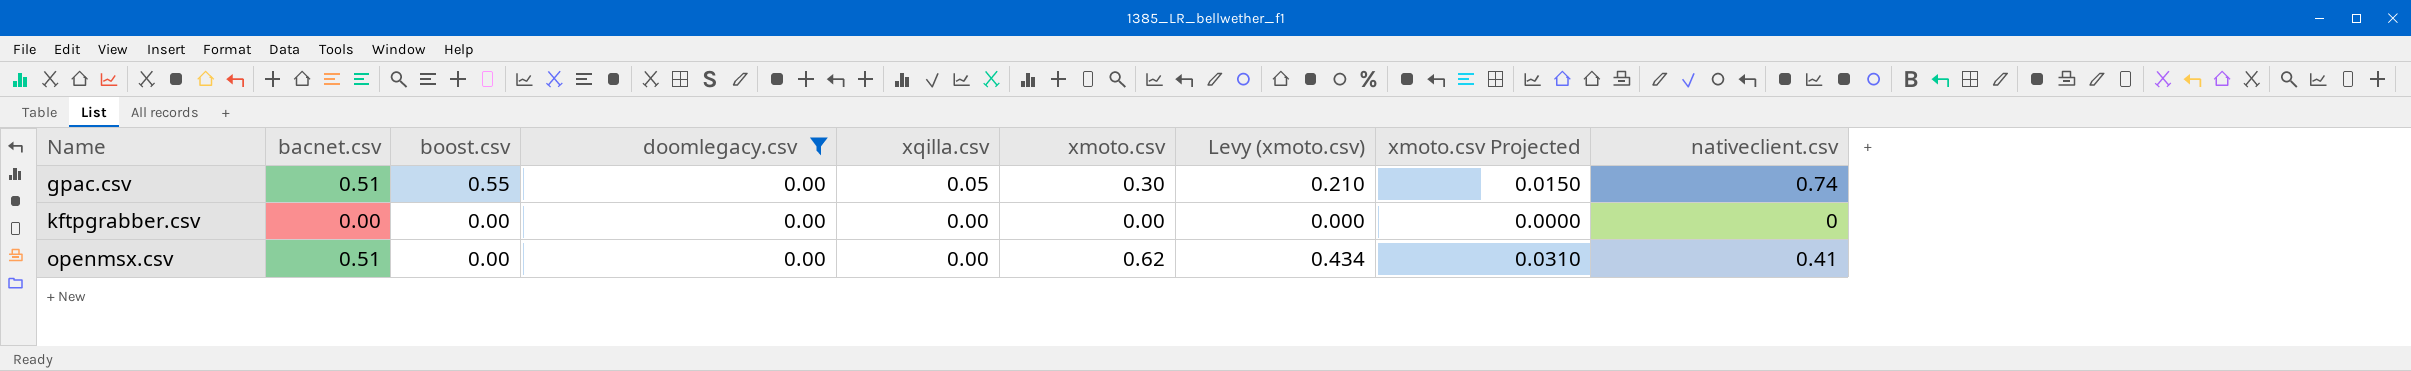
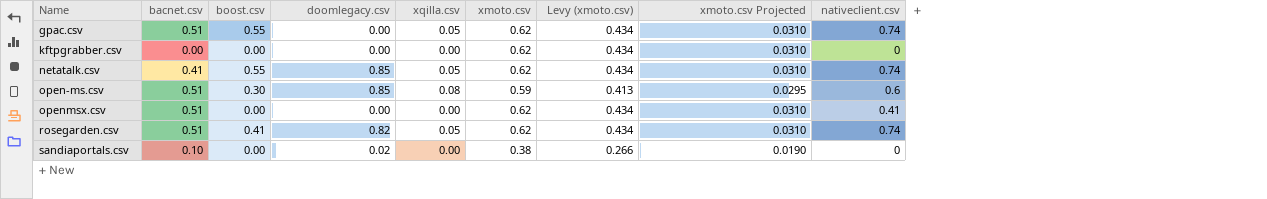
filter: doomlegacy.csv = 0.00 -> none
gpac.csv | xmoto.csv: 0.30 -> 0.62
gpac.csv | Levy (xmoto.csv): 0.210 -> 0.434
gpac.csv | xmoto.csv Projected: 0.0150 -> 0.0310
kftpgrabber.csv | xmoto.csv: 0.00 -> 0.62
kftpgrabber.csv | Levy (xmoto.csv): 0.000 -> 0.434
kftpgrabber.csv | xmoto.csv Projected: 0.0000 -> 0.0310

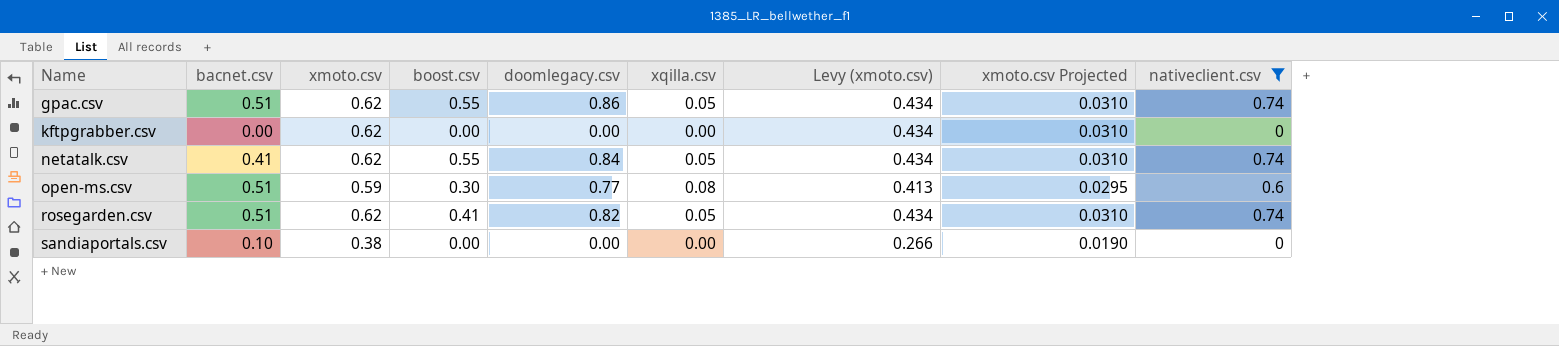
filter: none -> nativeclient.csv != 0.41
column xmoto.csv | position: 6 -> 3
gpac.csv | doomlegacy.csv: 0.00 -> 0.86
netatalk.csv | doomlegacy.csv: 0.85 -> 0.84
open-ms.csv | doomlegacy.csv: 0.85 -> 0.77
sandiaportals.csv | doomlegacy.csv: 0.02 -> 0.00

